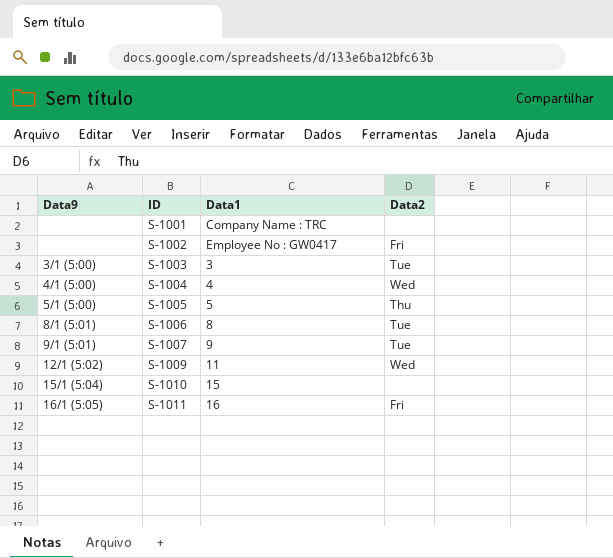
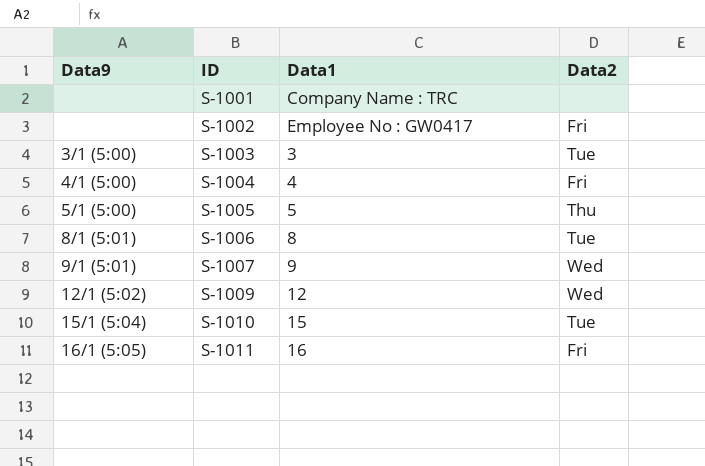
S-1004 | Data2: Wed -> Fri
S-1007 | Data2: Tue -> Wed
S-1009 | Data1: 11 -> 12
S-1010 | Data2: none -> Tue

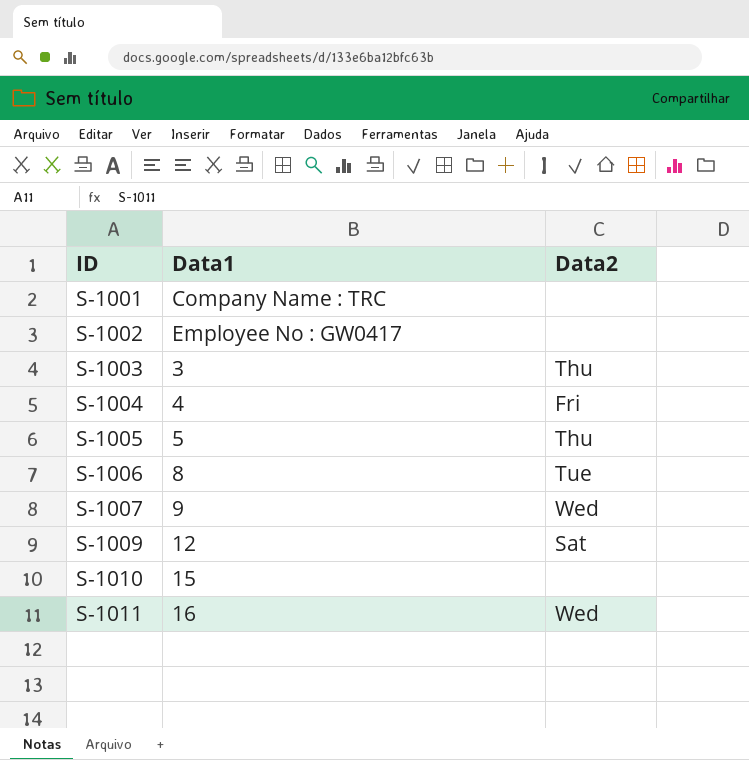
column Data9 | position: 1 -> none
S-1002 | Data2: Fri -> none
S-1003 | Data2: Tue -> Thu
S-1009 | Data2: Wed -> Sat
S-1010 | Data2: Tue -> none
S-1011 | Data2: Fri -> Wed

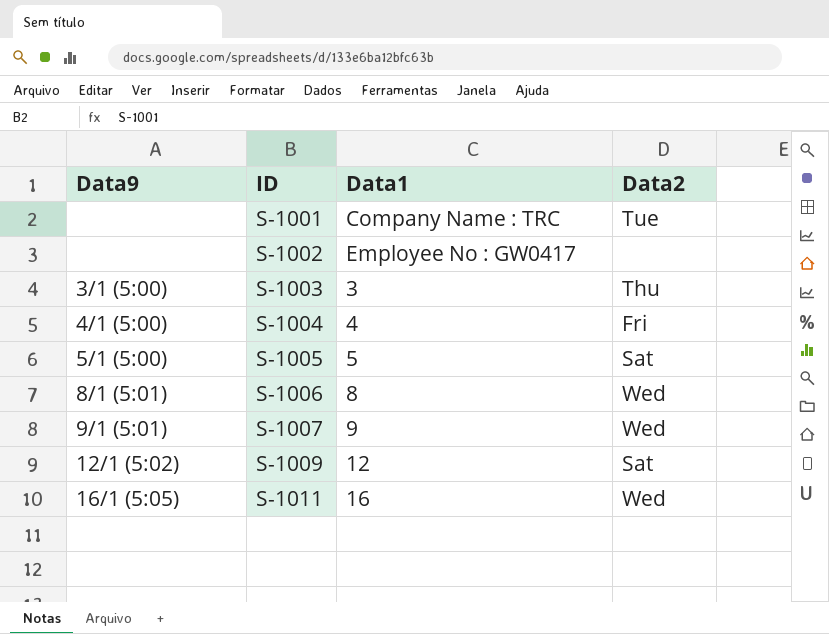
column Data9 | position: none -> 1
row S-1010: 15 | none -> none
S-1001 | Data2: none -> Tue
S-1005 | Data2: Thu -> Sat
S-1006 | Data2: Tue -> Wed

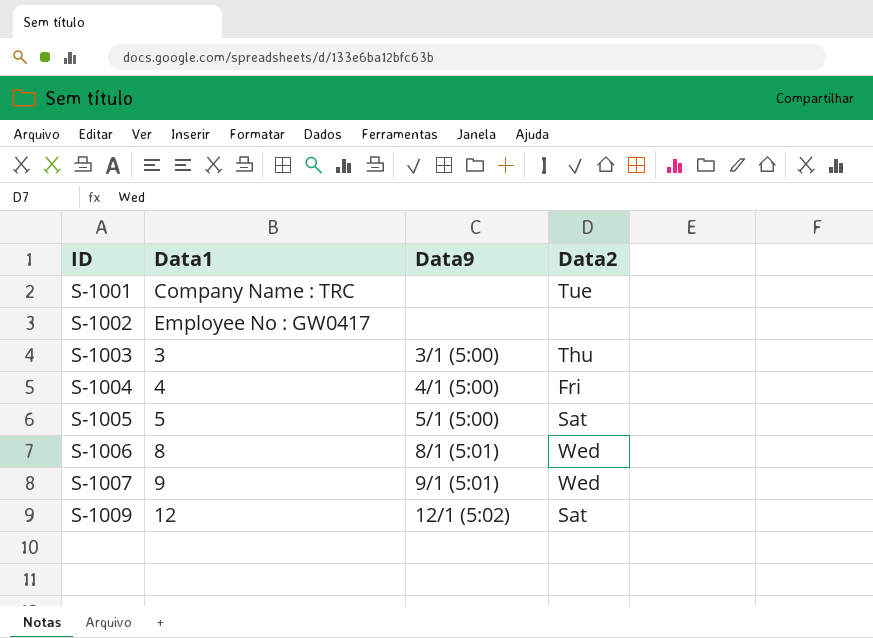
column Data9 | position: 1 -> 3
row S-1011: 16/1 (5:05) | 16 | Wed -> none

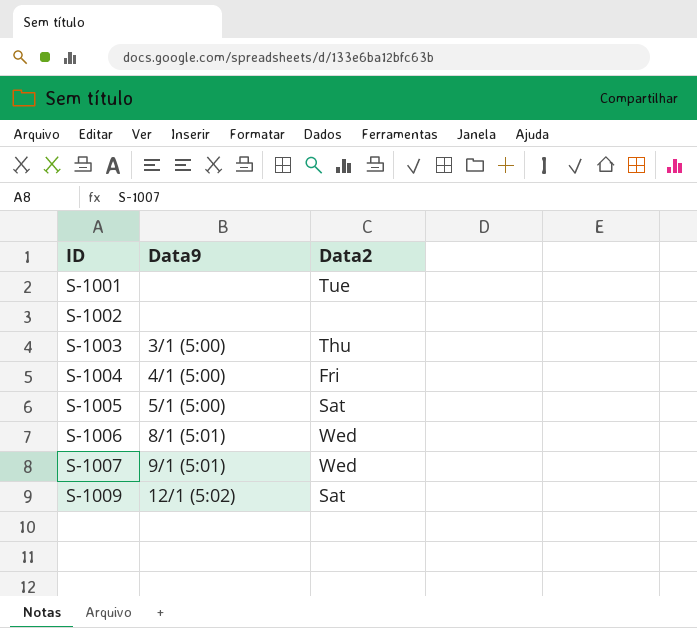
column Data1 | position: 2 -> none

